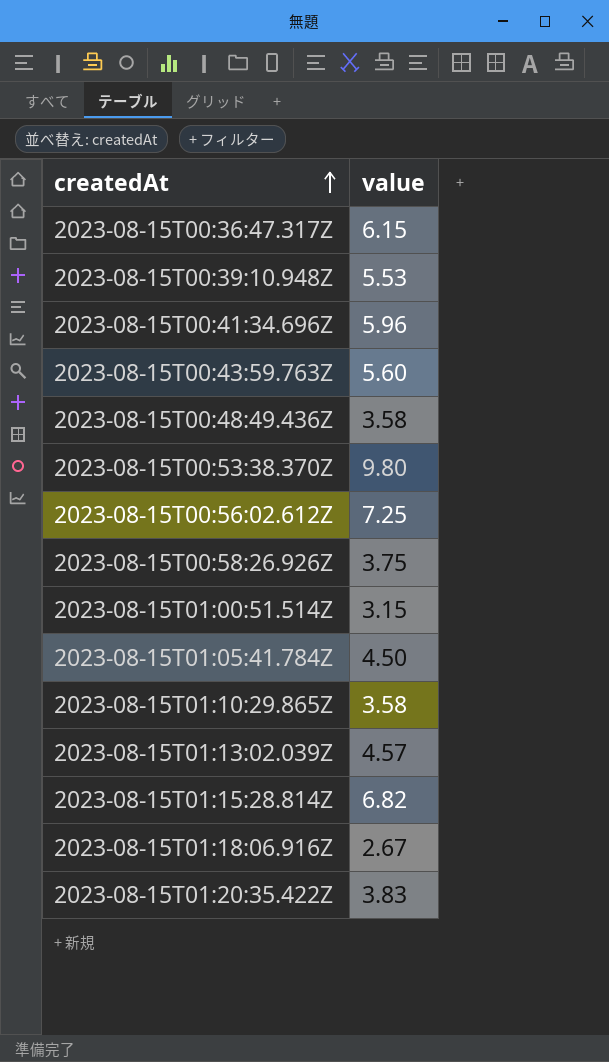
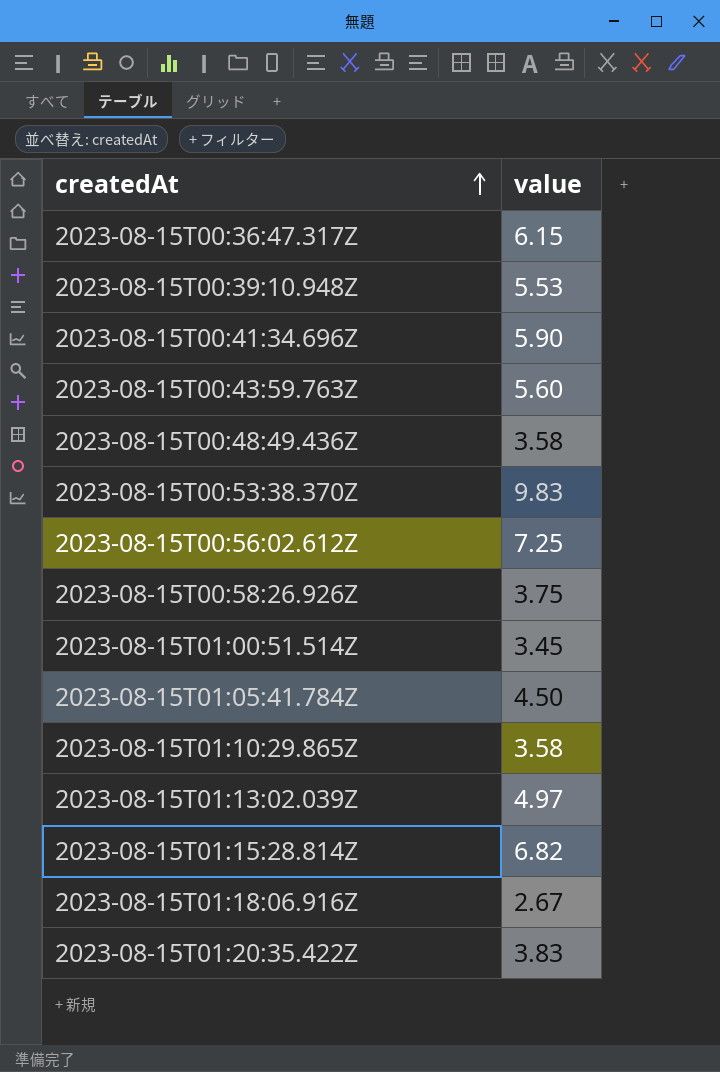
2023-08-15T00:41:34.696Z | value: 5.96 -> 5.90
2023-08-15T00:53:38.370Z | value: 9.80 -> 9.83
2023-08-15T01:00:51.514Z | value: 3.15 -> 3.45
2023-08-15T01:13:02.039Z | value: 4.57 -> 4.97

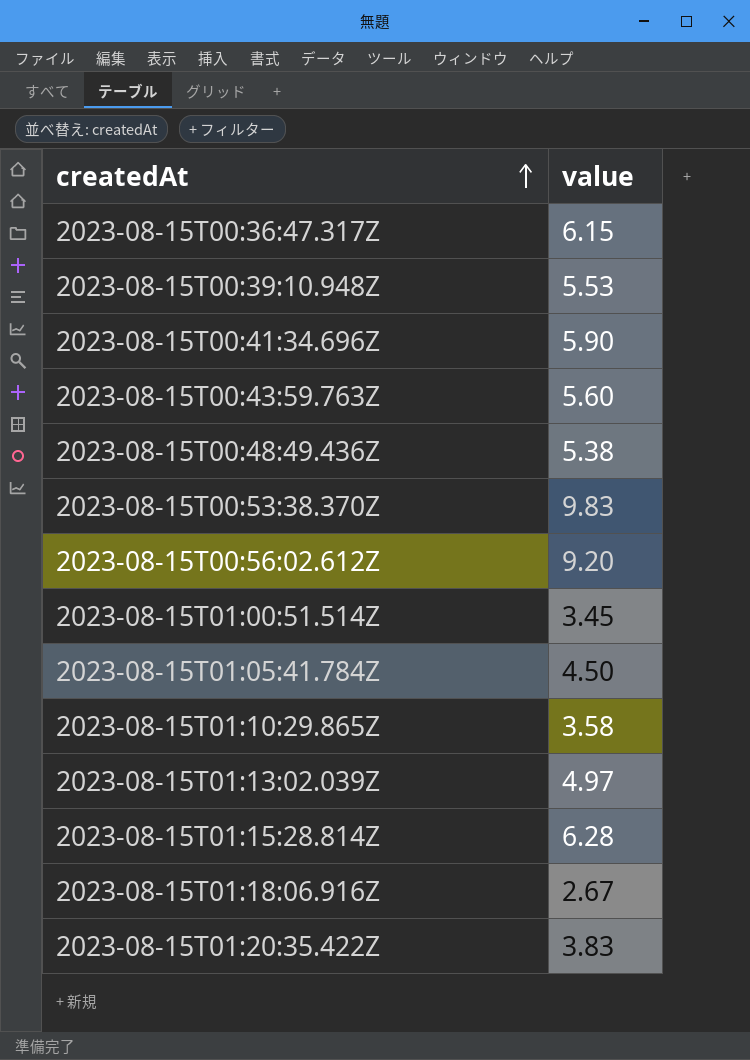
row 2023-08-15T00:58:26.926Z: 3.75 -> none
2023-08-15T00:48:49.436Z | value: 3.58 -> 5.38
2023-08-15T00:56:02.612Z | value: 7.25 -> 9.20
2023-08-15T01:15:28.814Z | value: 6.82 -> 6.28

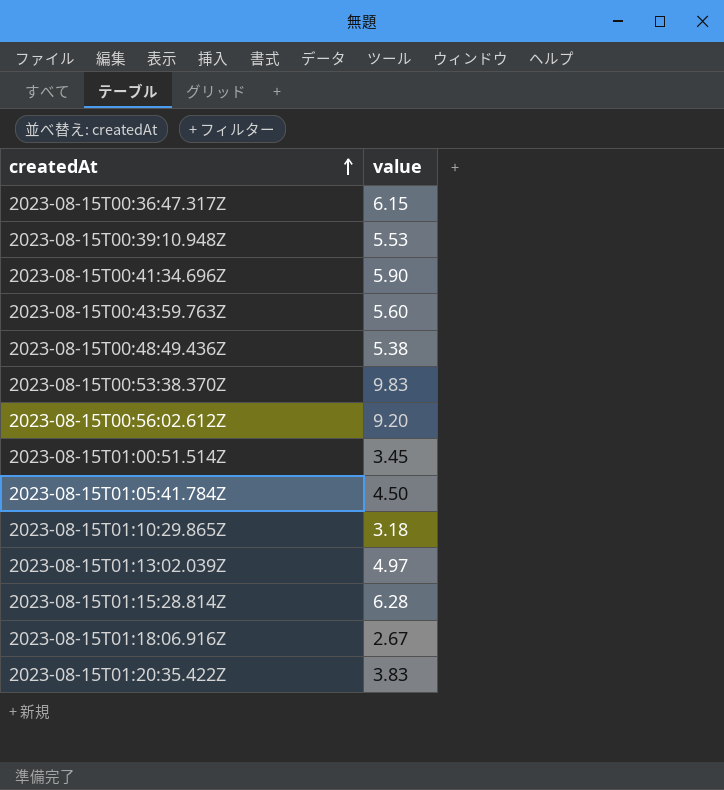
2023-08-15T01:10:29.865Z | value: 3.58 -> 3.18

